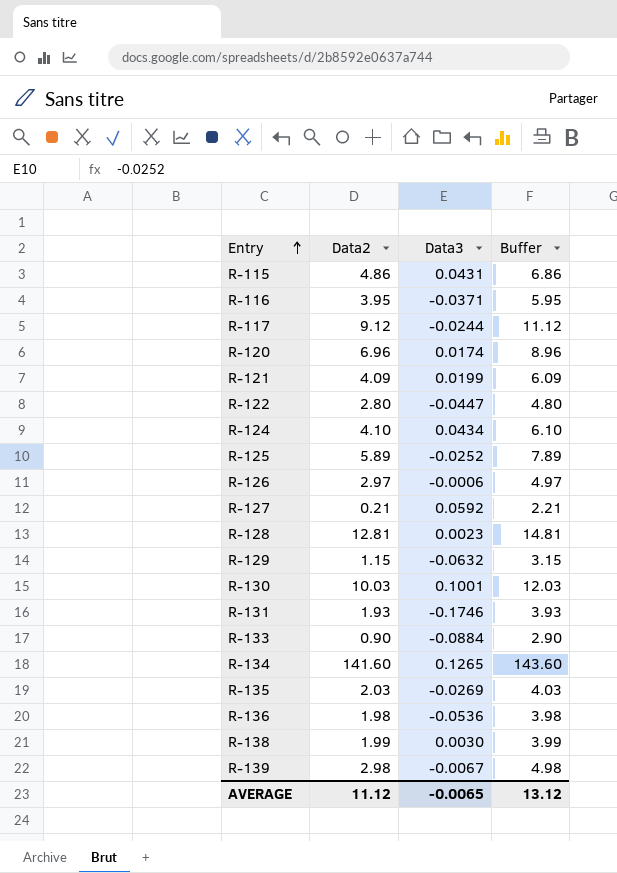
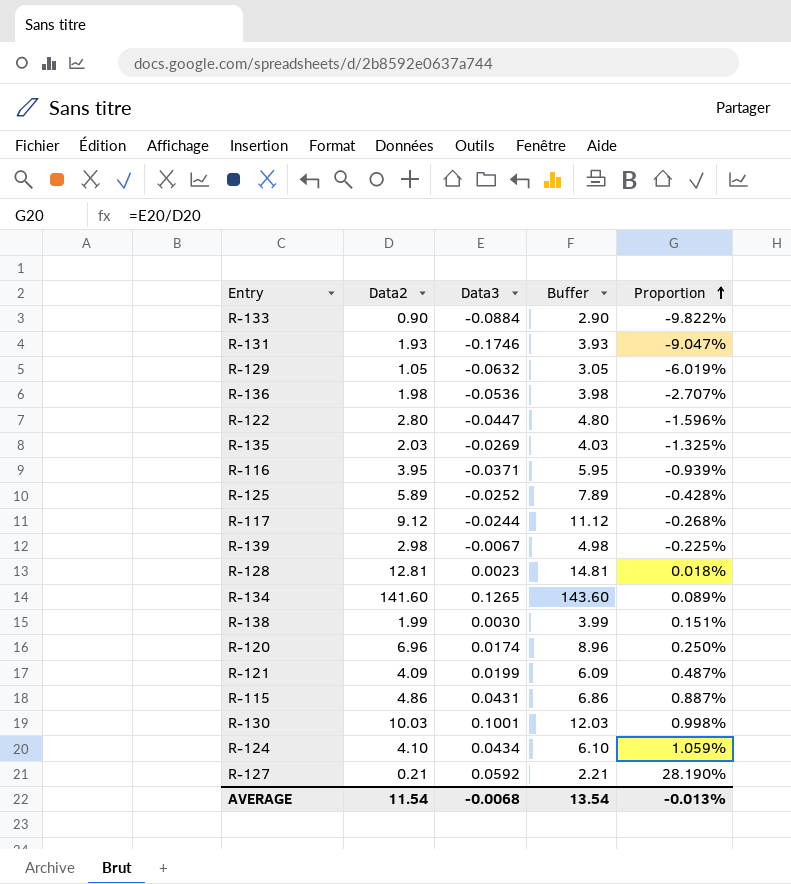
row order: Entry ascending -> Proportion ascending
column Proportion | formula: none -> [Data3] / [Data2]
row R-126: 2.97 | -0.0006 | 4.97 -> none
R-129 | Data2: 1.15 -> 1.05
R-129 | Buffer: 3.15 -> 3.05
AVERAGE | Data2: 11.12 -> 11.54
AVERAGE | Data3: -0.0065 -> -0.0068
AVERAGE | Buffer: 13.12 -> 13.54

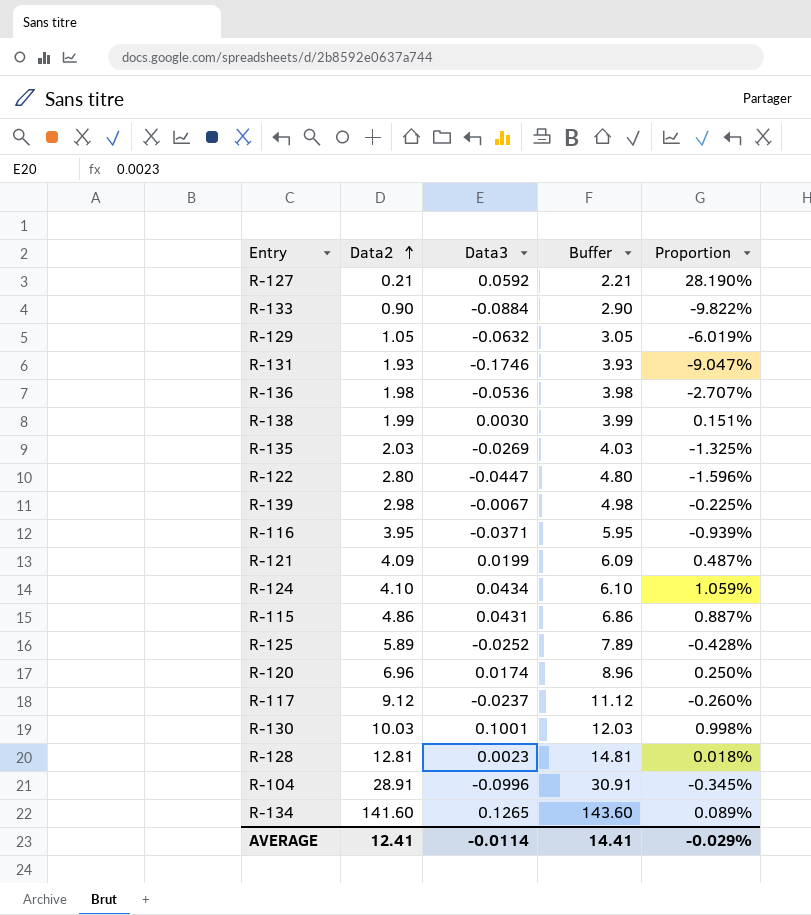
row order: Proportion ascending -> Data2 ascending
R-117 | Data3: -0.0244 -> -0.0237
R-117 | Proportion: -0.268% -> -0.260%
row R-104: none -> 28.91 | -0.0996 | 30.91 | -0.345%
AVERAGE | Data2: 11.54 -> 12.41
AVERAGE | Data3: -0.0068 -> -0.0114
AVERAGE | Buffer: 13.54 -> 14.41
AVERAGE | Proportion: -0.013% -> -0.029%

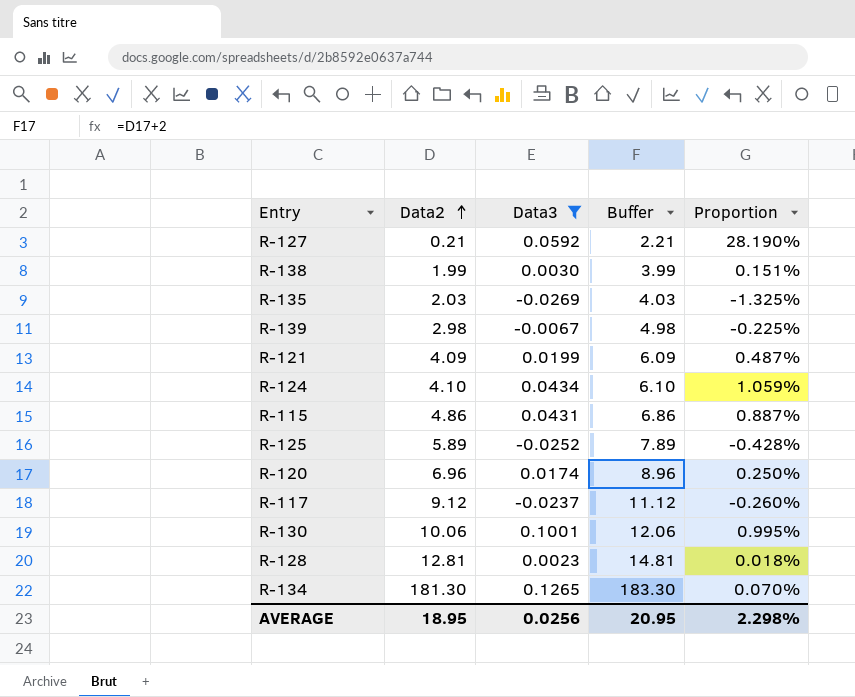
filter: none -> Data3 >= -0.0269
R-130 | Data2: 10.03 -> 10.06
R-130 | Buffer: 12.03 -> 12.06
R-130 | Proportion: 0.998% -> 0.995%
R-134 | Data2: 141.60 -> 181.30
R-134 | Buffer: 143.60 -> 183.30
R-134 | Proportion: 0.089% -> 0.070%
AVERAGE | Data2: 12.41 -> 18.95
AVERAGE | Data3: -0.0114 -> 0.0256
AVERAGE | Buffer: 14.41 -> 20.95
AVERAGE | Proportion: -0.029% -> 2.298%

